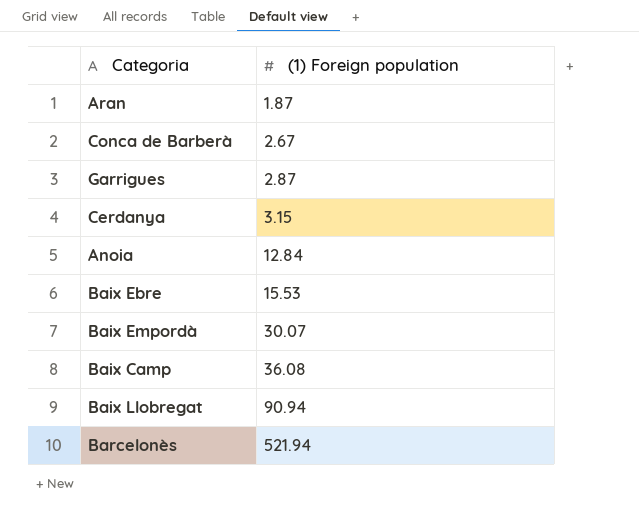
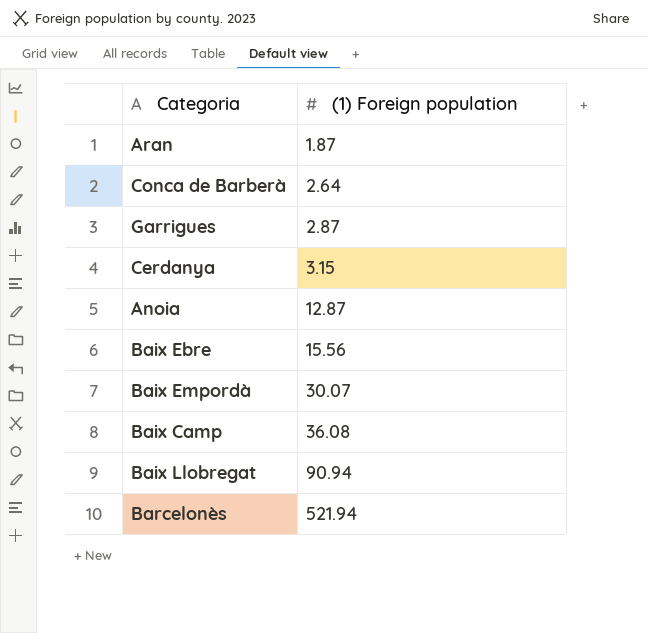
Conca de Barberà | (1) Foreign population: 2.67 -> 2.64
Anoia | (1) Foreign population: 12.84 -> 12.87
Baix Ebre | (1) Foreign population: 15.53 -> 15.56

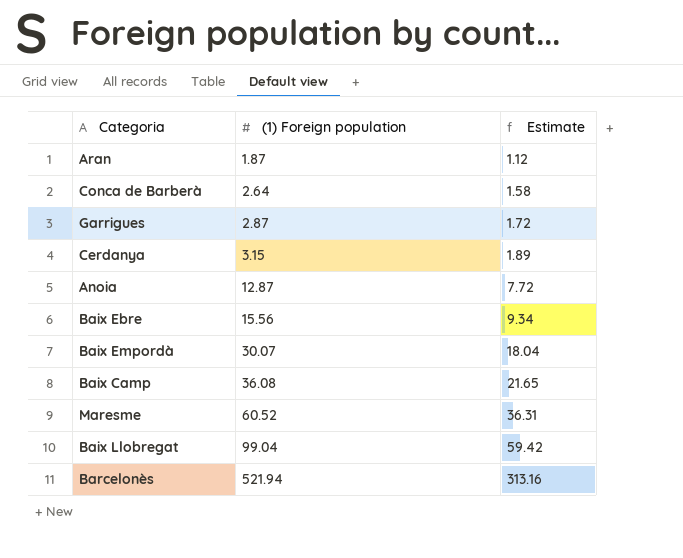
column Estimate | formula: none -> [(1) Foreign population] * 0.6
row Maresme: none -> 60.52 | 36.31
Baix Llobregat | (1) Foreign population: 90.94 -> 99.04

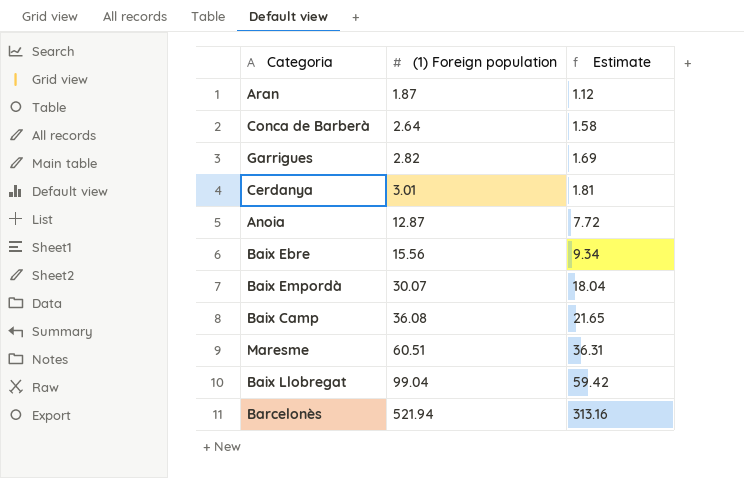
Garrigues | (1) Foreign population: 2.87 -> 2.82
Garrigues | Estimate: 1.72 -> 1.69
Cerdanya | (1) Foreign population: 3.15 -> 3.01
Cerdanya | Estimate: 1.89 -> 1.81
Maresme | (1) Foreign population: 60.52 -> 60.51

